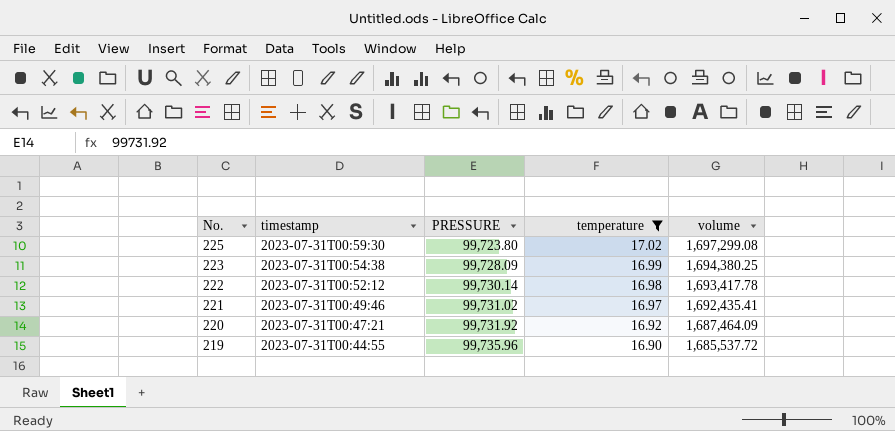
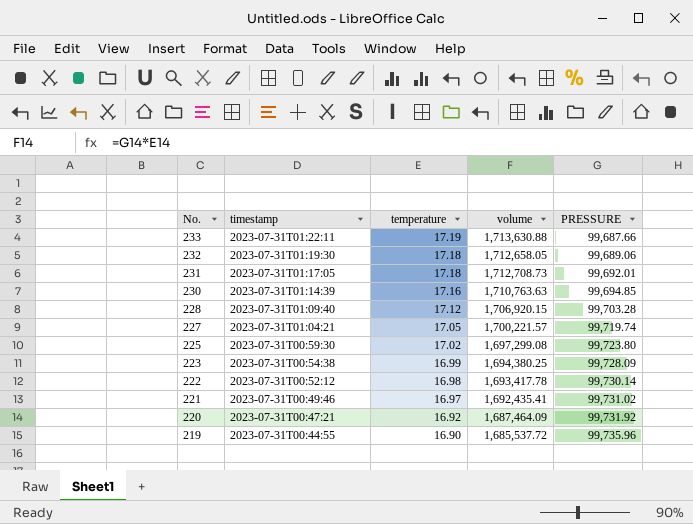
filter: temperature <= 17.02 -> none
column PRESSURE | position: 3 -> 5

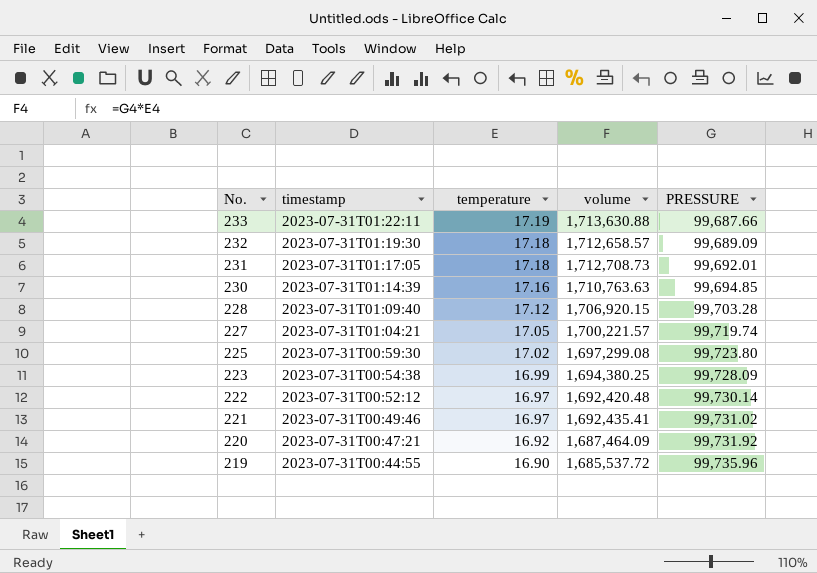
232 | volume: 1,712,658.05 -> 1,712,658.57
232 | PRESSURE: 99,689.06 -> 99,689.09
222 | temperature: 16.98 -> 16.97
222 | volume: 1,693,417.78 -> 1,692,420.48

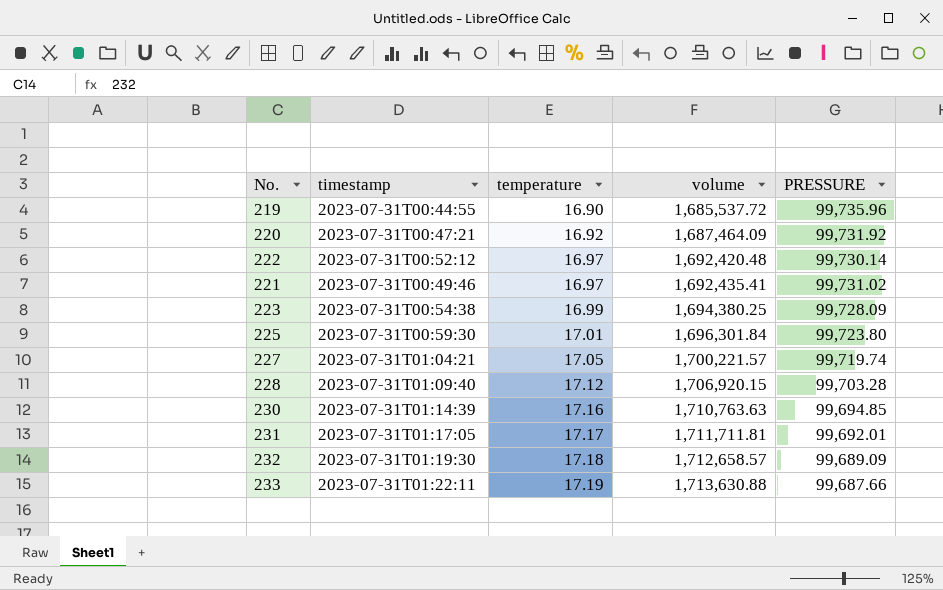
row order: No. descending -> temperature ascending
225 | temperature: 17.02 -> 17.01
225 | volume: 1,697,299.08 -> 1,696,301.84
231 | temperature: 17.18 -> 17.17
231 | volume: 1,712,708.73 -> 1,711,711.81

